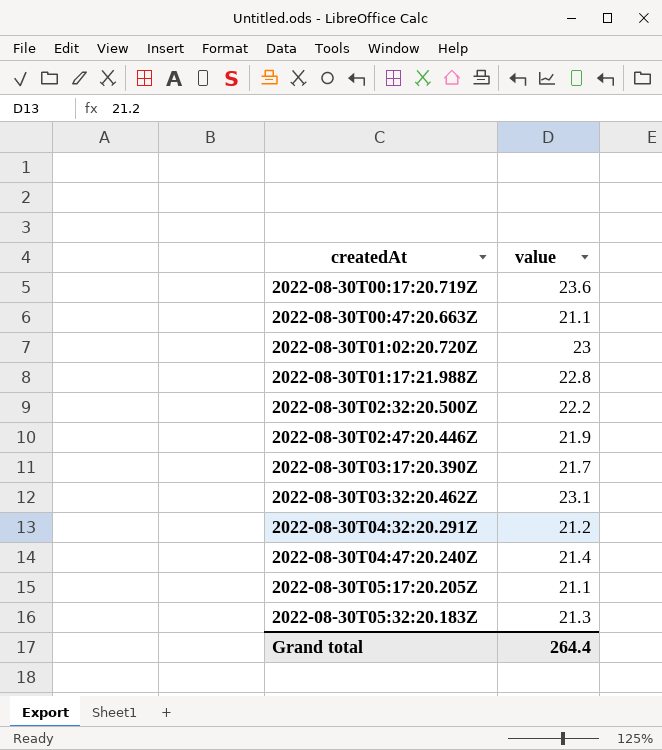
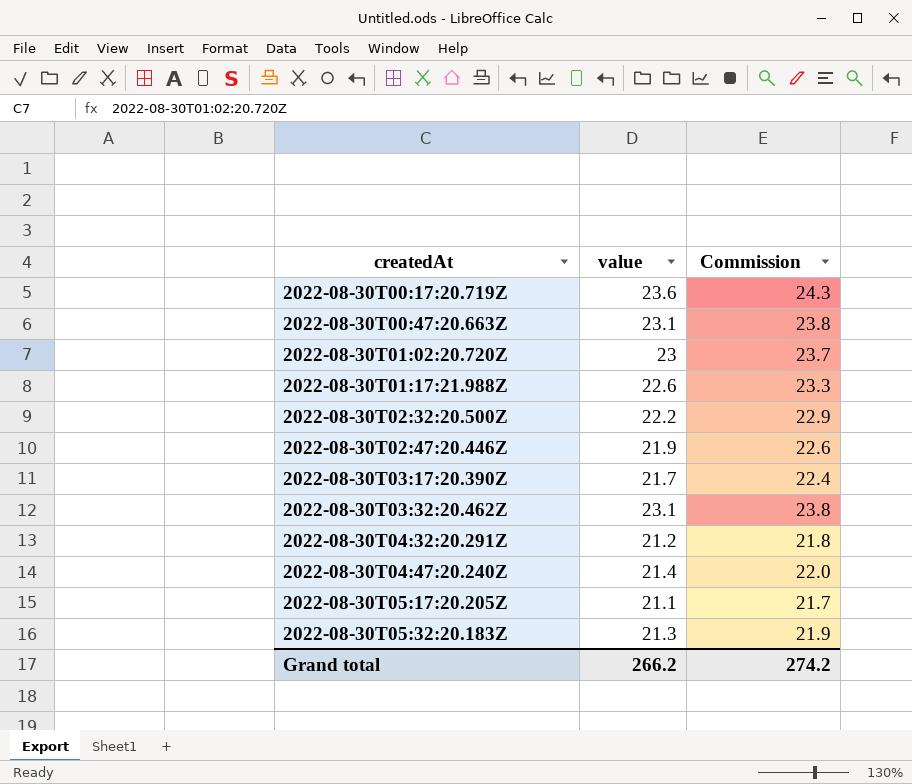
column Commission | formula: none -> [value] * 1.03
2022-08-30T00:47:20.663Z | value: 21.1 -> 23.1
2022-08-30T01:17:21.988Z | value: 22.8 -> 22.6
Grand total | value: 264.4 -> 266.2

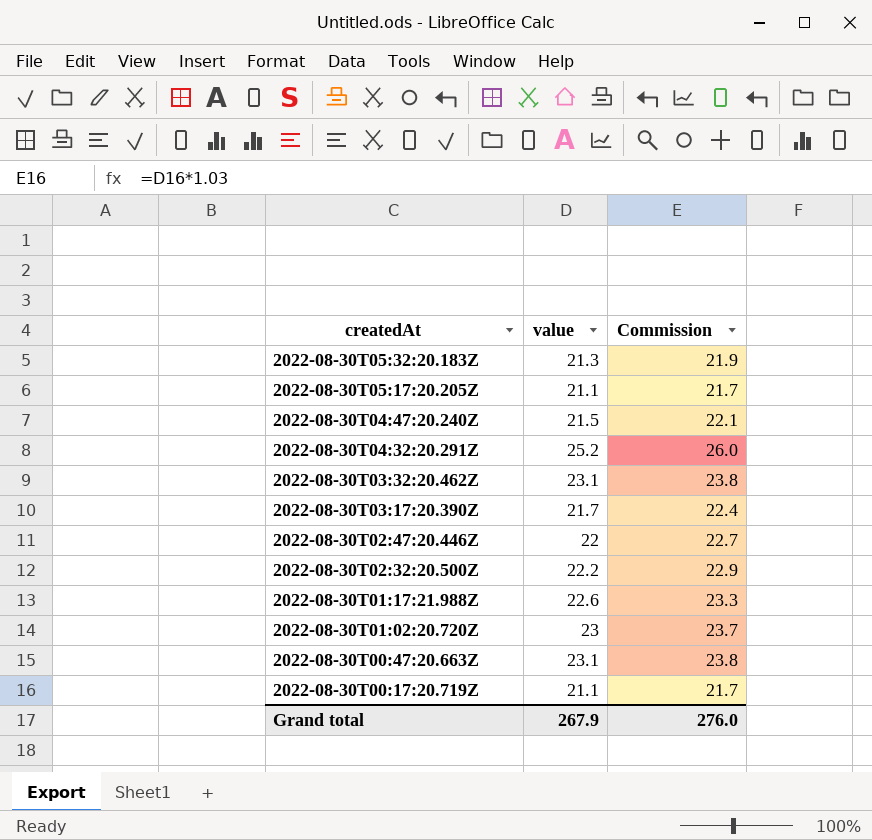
row order: createdAt ascending -> createdAt descending
2022-08-30T04:47:20.240Z | value: 21.4 -> 21.5
2022-08-30T04:47:20.240Z | Commission: 22.0 -> 22.1
2022-08-30T04:32:20.291Z | value: 21.2 -> 25.2
2022-08-30T04:32:20.291Z | Commission: 21.8 -> 26.0
2022-08-30T02:47:20.446Z | value: 21.9 -> 22
2022-08-30T02:47:20.446Z | Commission: 22.6 -> 22.7
2022-08-30T00:17:20.719Z | value: 23.6 -> 21.1
2022-08-30T00:17:20.719Z | Commission: 24.3 -> 21.7
Grand total | value: 266.2 -> 267.9
Grand total | Commission: 274.2 -> 276.0

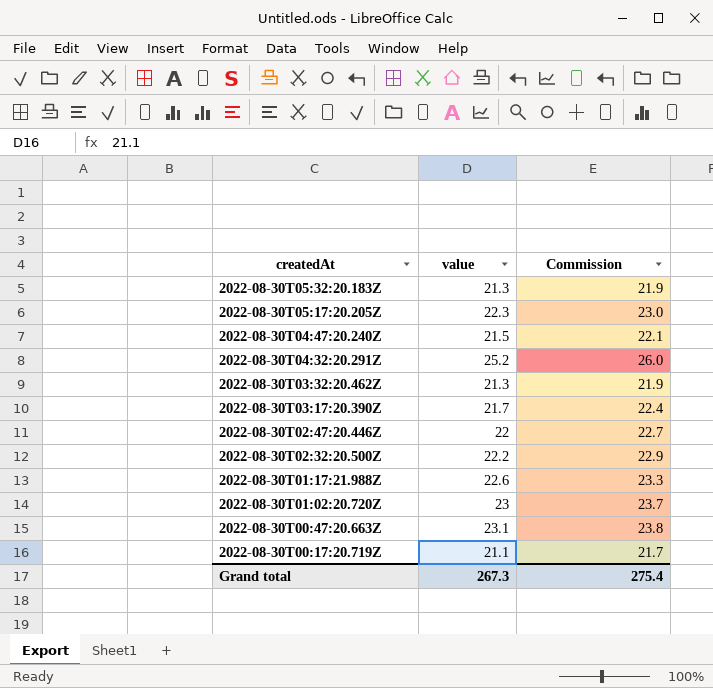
2022-08-30T05:17:20.205Z | value: 21.1 -> 22.3
2022-08-30T05:17:20.205Z | Commission: 21.7 -> 23.0
2022-08-30T03:32:20.462Z | value: 23.1 -> 21.3
2022-08-30T03:32:20.462Z | Commission: 23.8 -> 21.9
Grand total | value: 267.9 -> 267.3
Grand total | Commission: 276.0 -> 275.4

